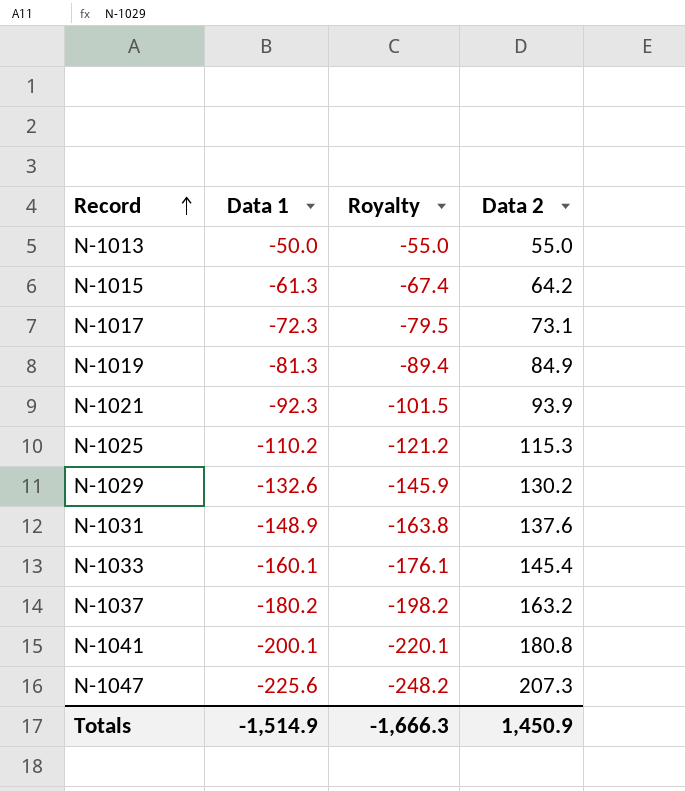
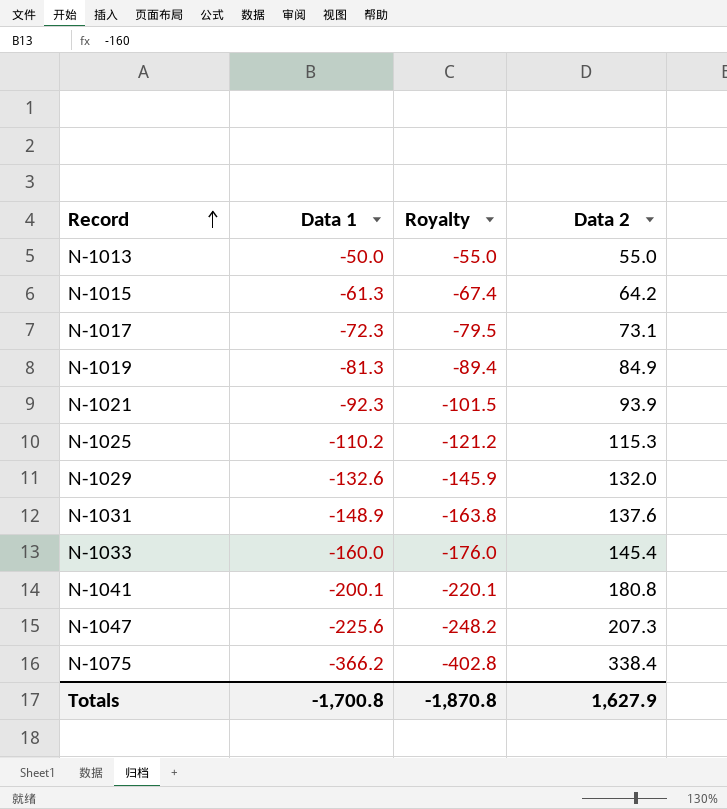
row N-1037: -180.2 | -198.2 | 163.2 -> none
N-1029 | Data 2: 130.2 -> 132.0
N-1033 | Data 1: -160.1 -> -160.0
N-1033 | Royalty: -176.1 -> -176.0
row N-1075: none -> -366.2 | -402.8 | 338.4
Totals | Data 1: -1,514.9 -> -1,700.8
Totals | Royalty: -1,666.3 -> -1,870.8
Totals | Data 2: 1,450.9 -> 1,627.9

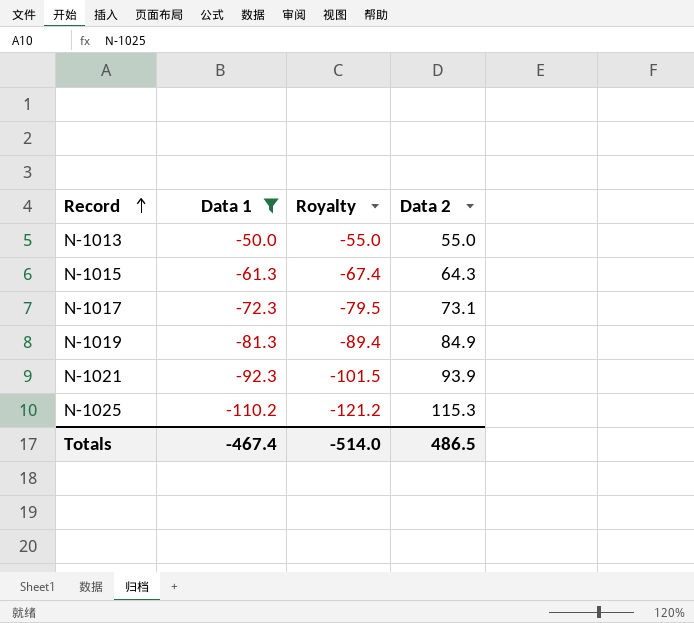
filter: none -> Data 1 >= -110.2
N-1015 | Data 2: 64.2 -> 64.3
Totals | Data 1: -1,700.8 -> -467.4
Totals | Royalty: -1,870.8 -> -514.0
Totals | Data 2: 1,627.9 -> 486.5

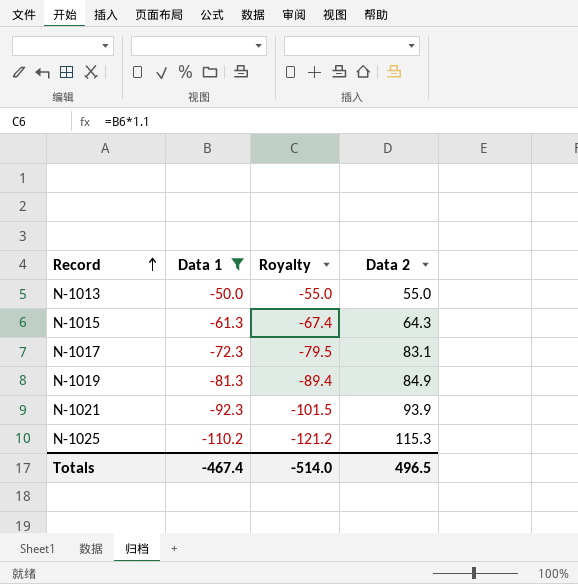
N-1017 | Data 2: 73.1 -> 83.1
Totals | Data 2: 486.5 -> 496.5

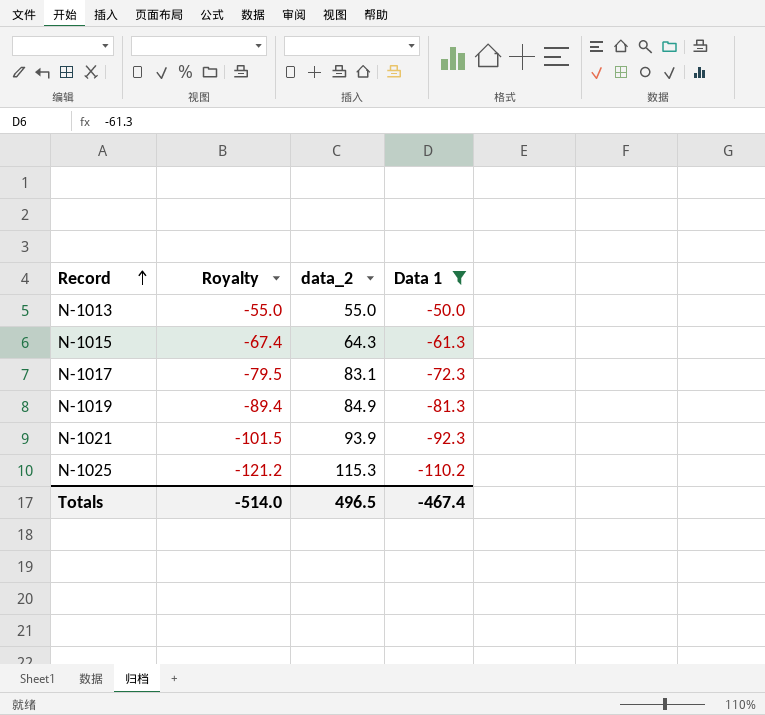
column name: Data 2 -> data_2
column Data 1 | position: 2 -> 4

